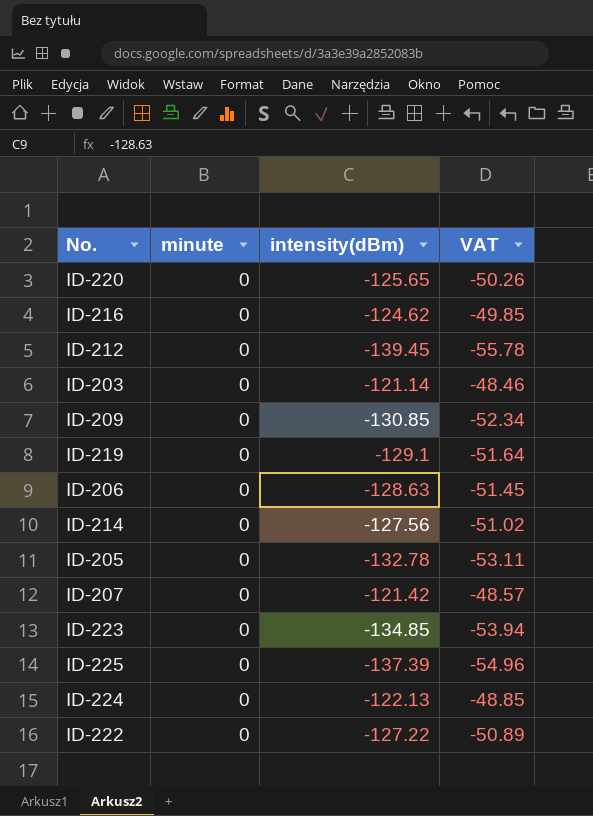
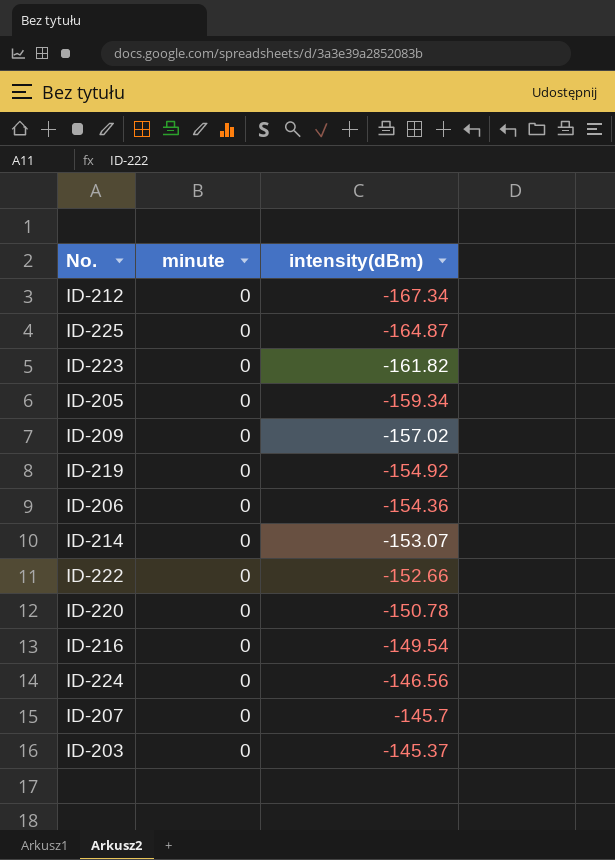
row order: none -> intensity(dBm) ascending
column VAT | formula: [intensity(dBm)] * 0.4 -> none
ID-212 | intensity(dBm): -139.45 -> -167.34
ID-225 | intensity(dBm): -137.39 -> -164.87
ID-223 | intensity(dBm): -134.85 -> -161.82
ID-205 | intensity(dBm): -132.78 -> -159.34
ID-209 | intensity(dBm): -130.85 -> -157.02
ID-219 | intensity(dBm): -129.1 -> -154.92
ID-206 | intensity(dBm): -128.63 -> -154.36
ID-214 | intensity(dBm): -127.56 -> -153.07
ID-222 | intensity(dBm): -127.22 -> -152.66
ID-220 | intensity(dBm): -125.65 -> -150.78
ID-216 | intensity(dBm): -124.62 -> -149.54
ID-224 | intensity(dBm): -122.13 -> -146.56
ID-207 | intensity(dBm): -121.42 -> -145.7
ID-203 | intensity(dBm): -121.14 -> -145.37

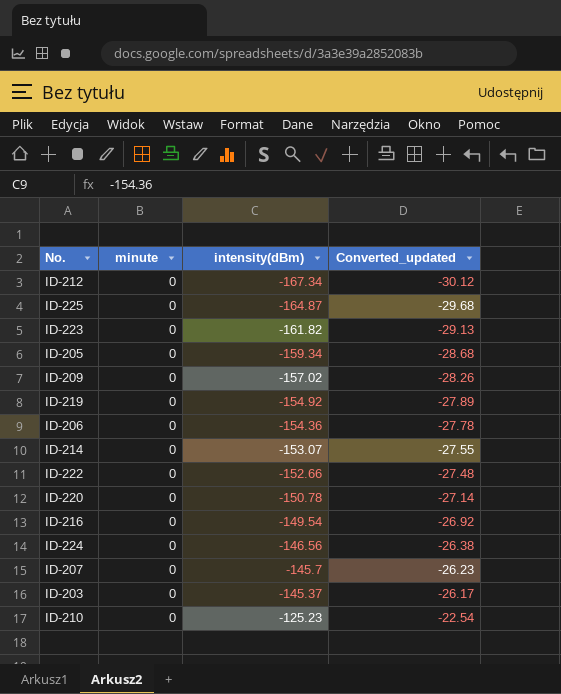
column Converted_updated | formula: none -> [intensity(dBm)] * 0.18
row ID-210: none -> 0 | -125.23 | -22.54

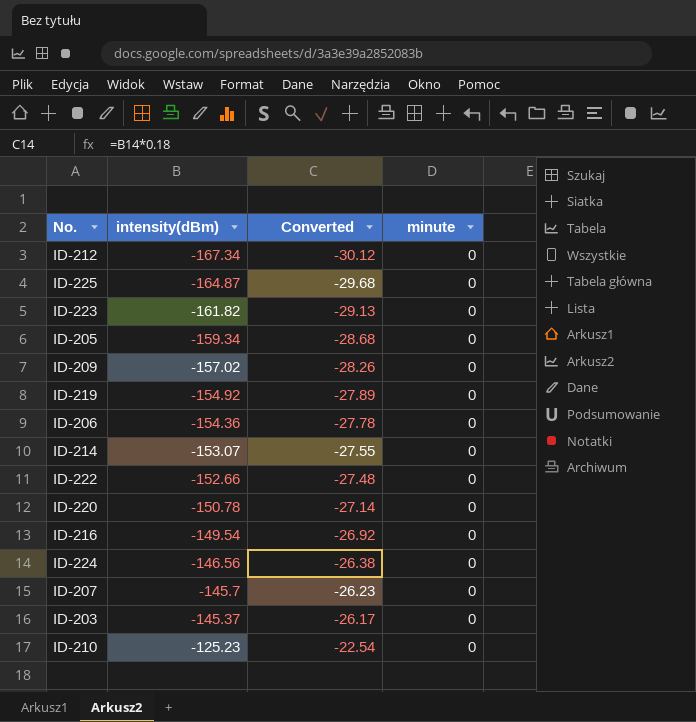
column name: Converted_updated -> Converted
column minute | position: 2 -> 4

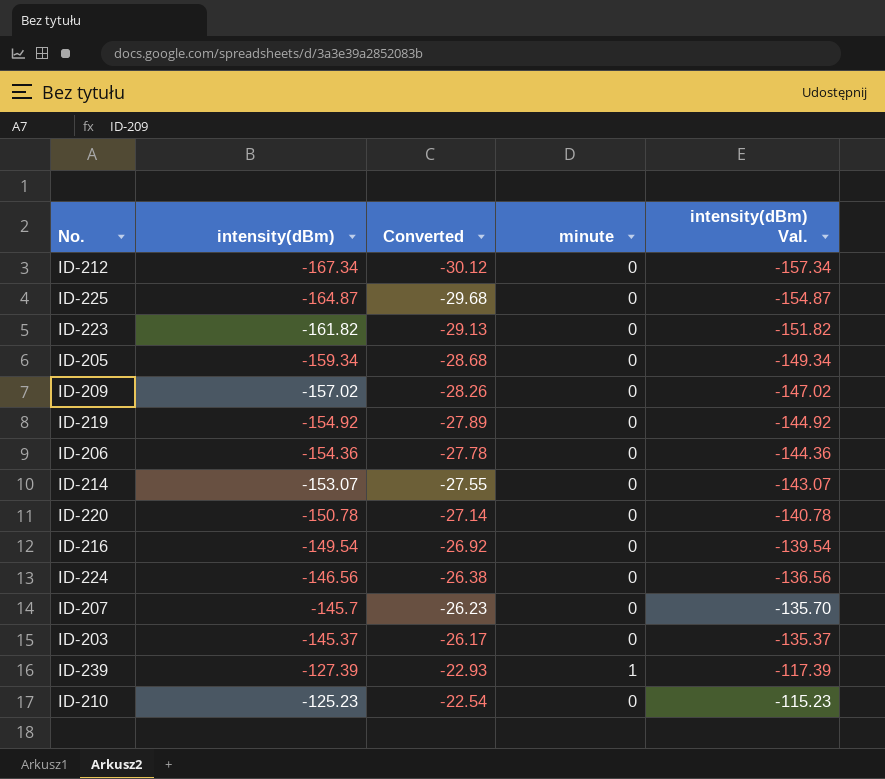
column intensity(dBm) Val. | formula: none -> [intensity(dBm)] + 10
row ID-222: -152.66 | -27.48 | 0 -> none
row ID-239: none -> -127.39 | -22.93 | 1 | -117.39

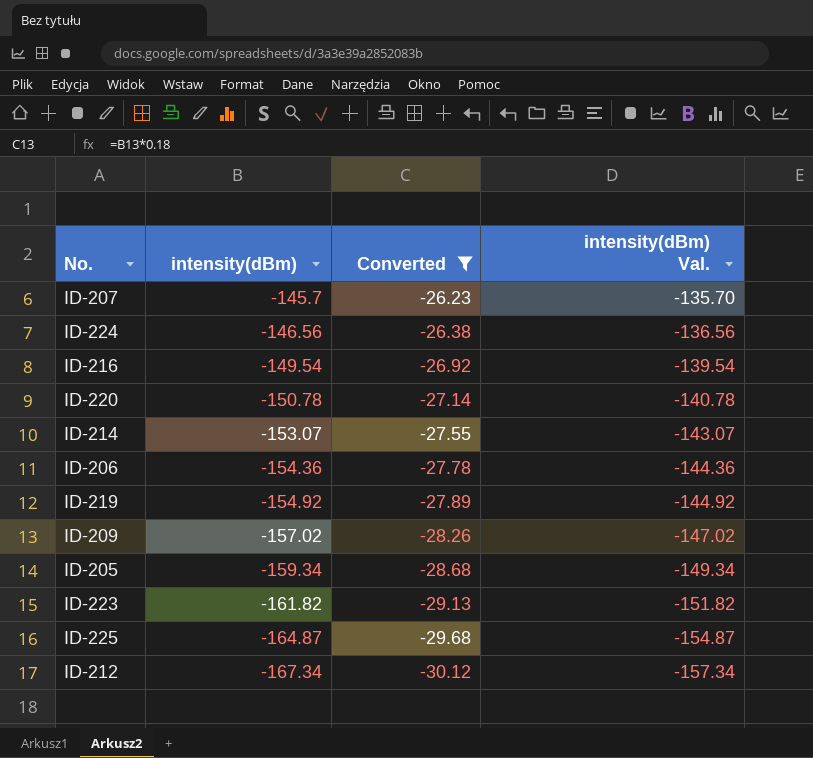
filter: none -> Converted <= -26.23
row order: intensity(dBm) ascending -> intensity(dBm) descending
column minute | position: 4 -> none

